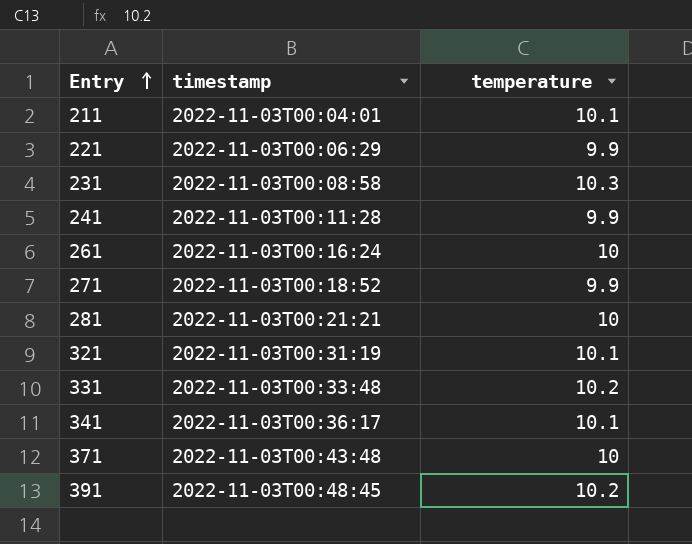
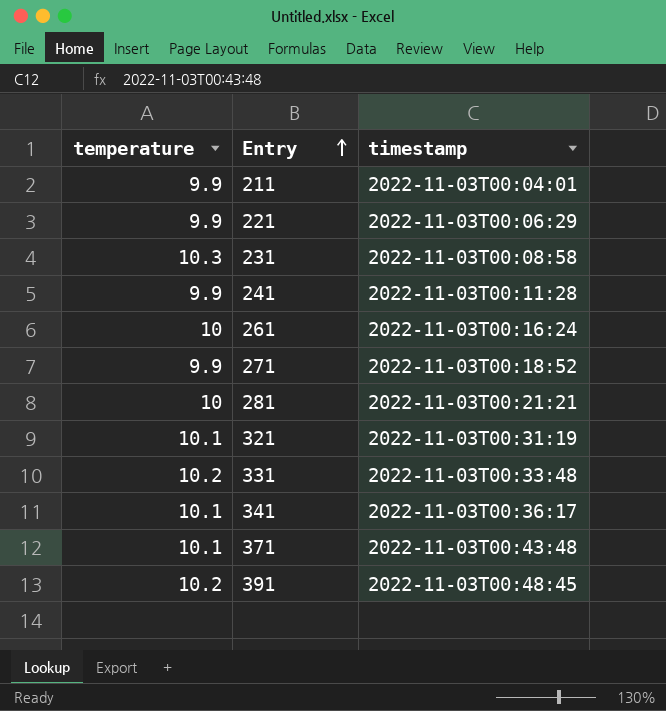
column temperature | position: 3 -> 1
211 | temperature: 10.1 -> 9.9
371 | temperature: 10 -> 10.1

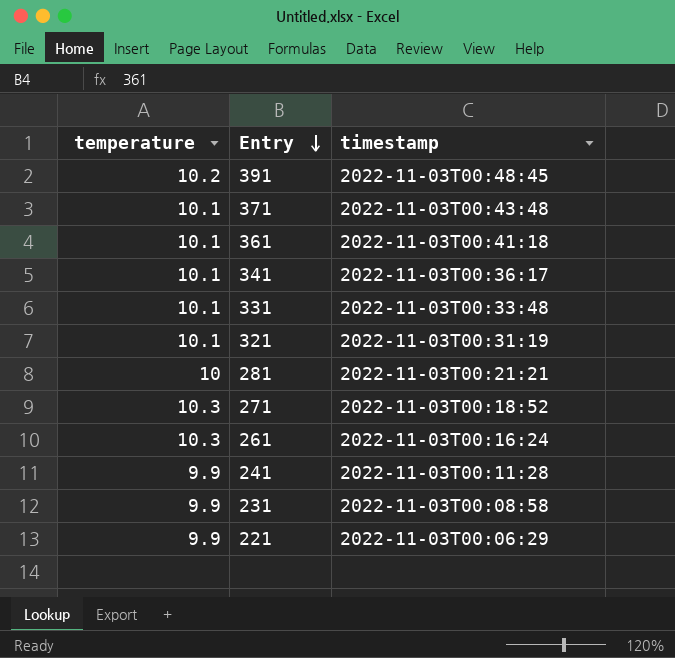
row order: Entry ascending -> Entry descending
row 211: 9.9 | 2022-11-03T00:04:01 -> none
row 361: none -> 10.1 | 2022-11-03T00:41:18
331 | temperature: 10.2 -> 10.1
271 | temperature: 9.9 -> 10.3
261 | temperature: 10 -> 10.3
231 | temperature: 10.3 -> 9.9

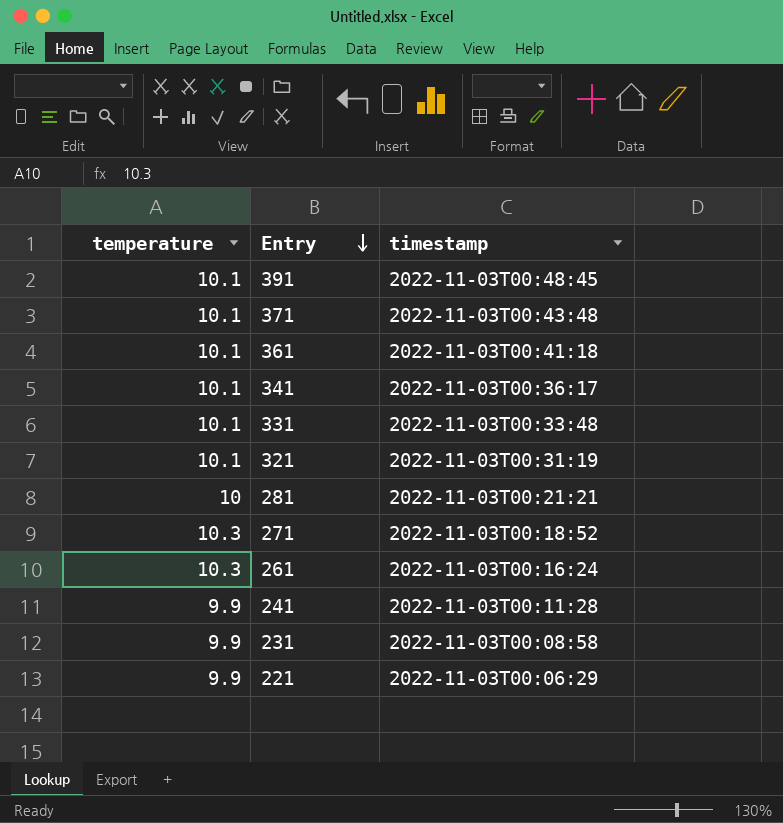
391 | temperature: 10.2 -> 10.1

